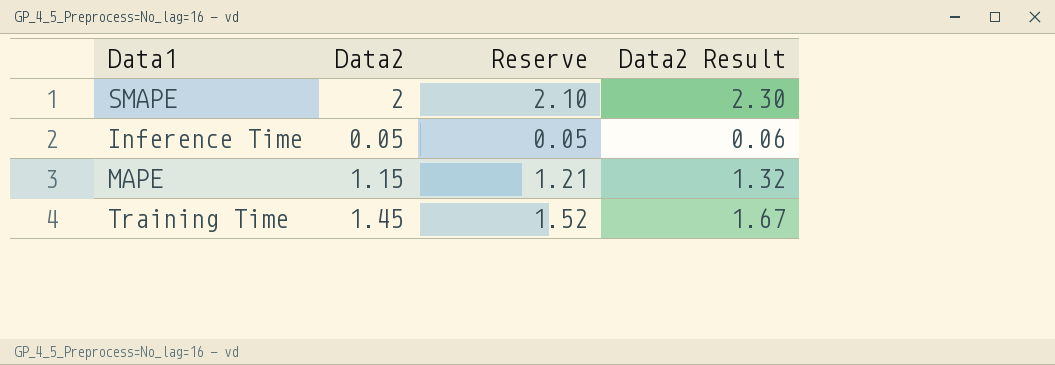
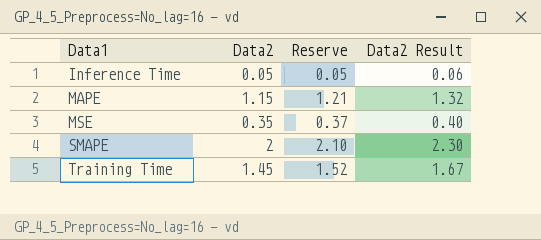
row order: none -> Data1 ascending
row MSE: none -> 0.35 | 0.37 | 0.40

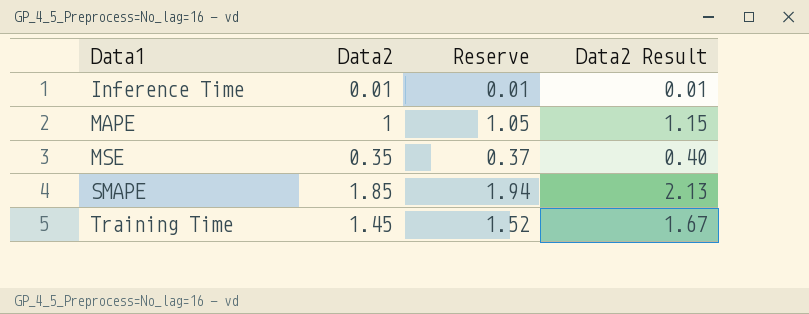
Inference Time | Data2: 0.05 -> 0.01
Inference Time | Reserve: 0.05 -> 0.01
Inference Time | Data2 Result: 0.06 -> 0.01
MAPE | Data2: 1.15 -> 1
MAPE | Reserve: 1.21 -> 1.05
MAPE | Data2 Result: 1.32 -> 1.15
SMAPE | Data2: 2 -> 1.85
SMAPE | Reserve: 2.10 -> 1.94
SMAPE | Data2 Result: 2.30 -> 2.13

